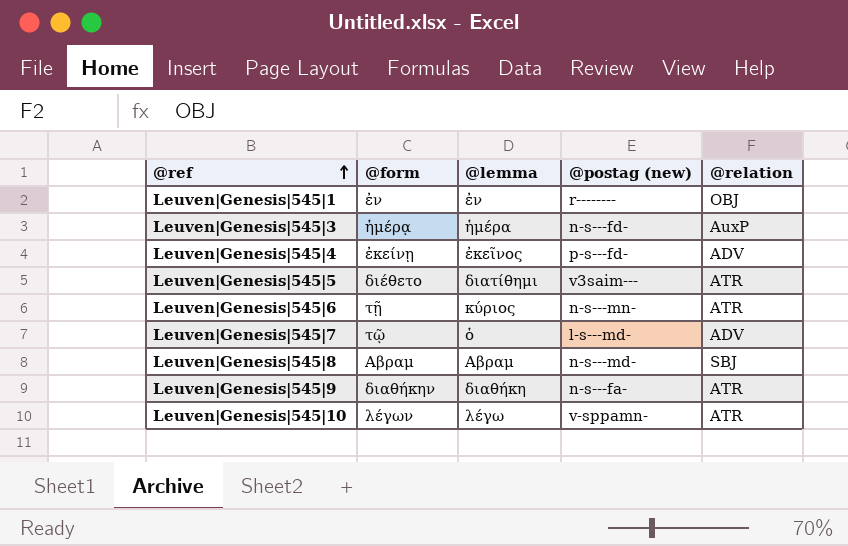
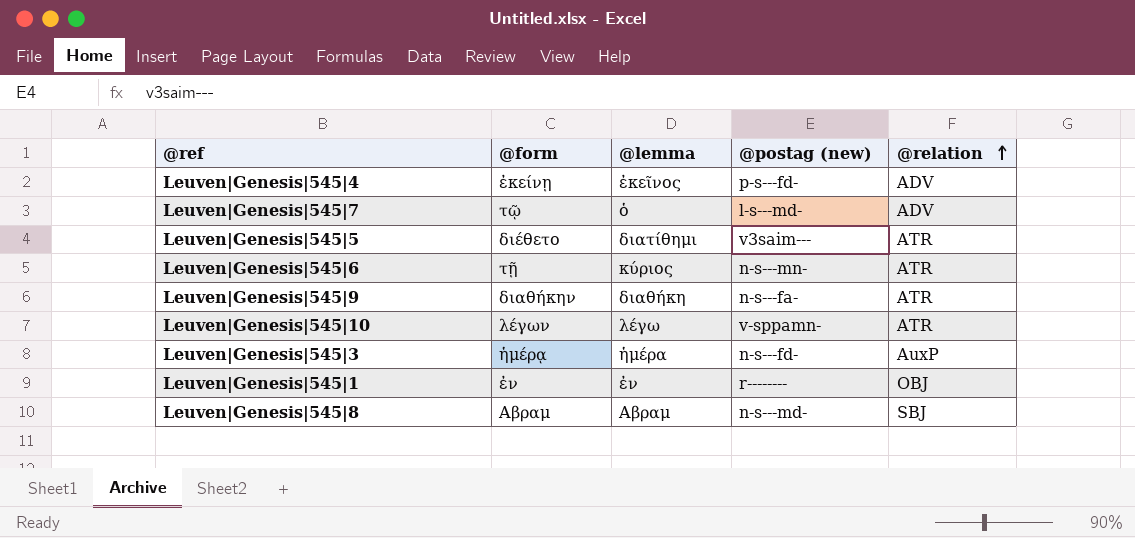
row order: @ref ascending -> @relation ascending

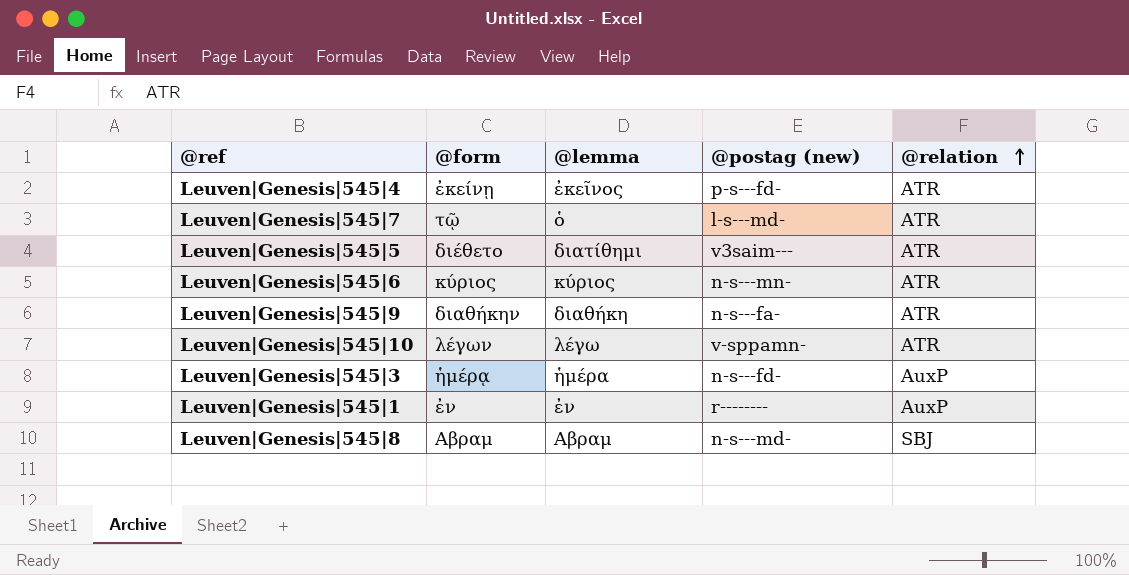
Leuven|Genesis|545|4 | @relation: ADV -> ATR
Leuven|Genesis|545|7 | @relation: ADV -> ATR
Leuven|Genesis|545|6 | @form: τῇ -> κύριος
Leuven|Genesis|545|1 | @relation: OBJ -> AuxP

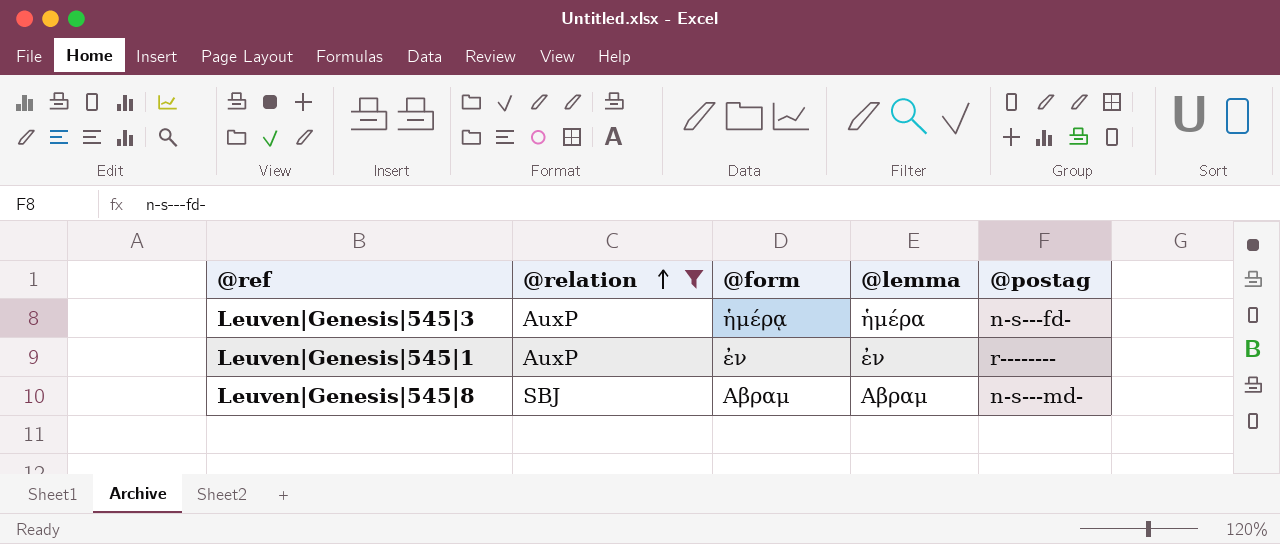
filter: none -> @relation != ATR
column @relation | position: 5 -> 2
column name: @postag (new) -> @postag

